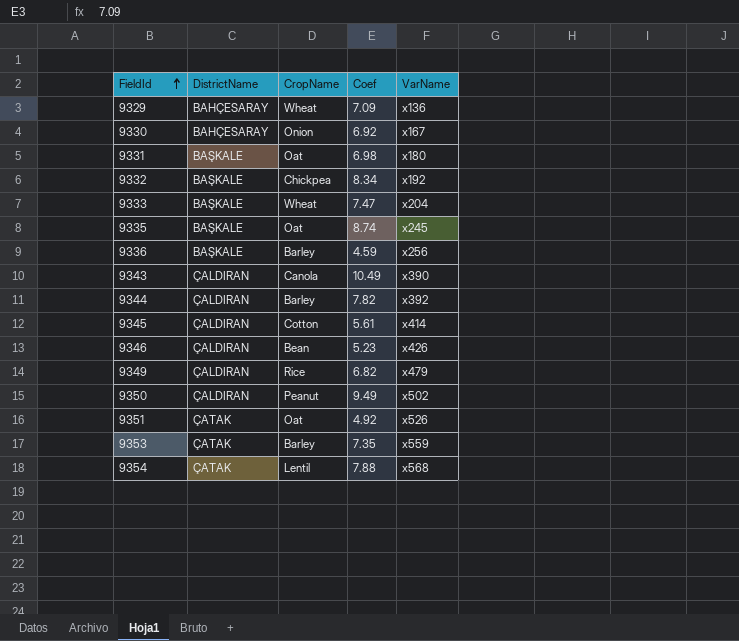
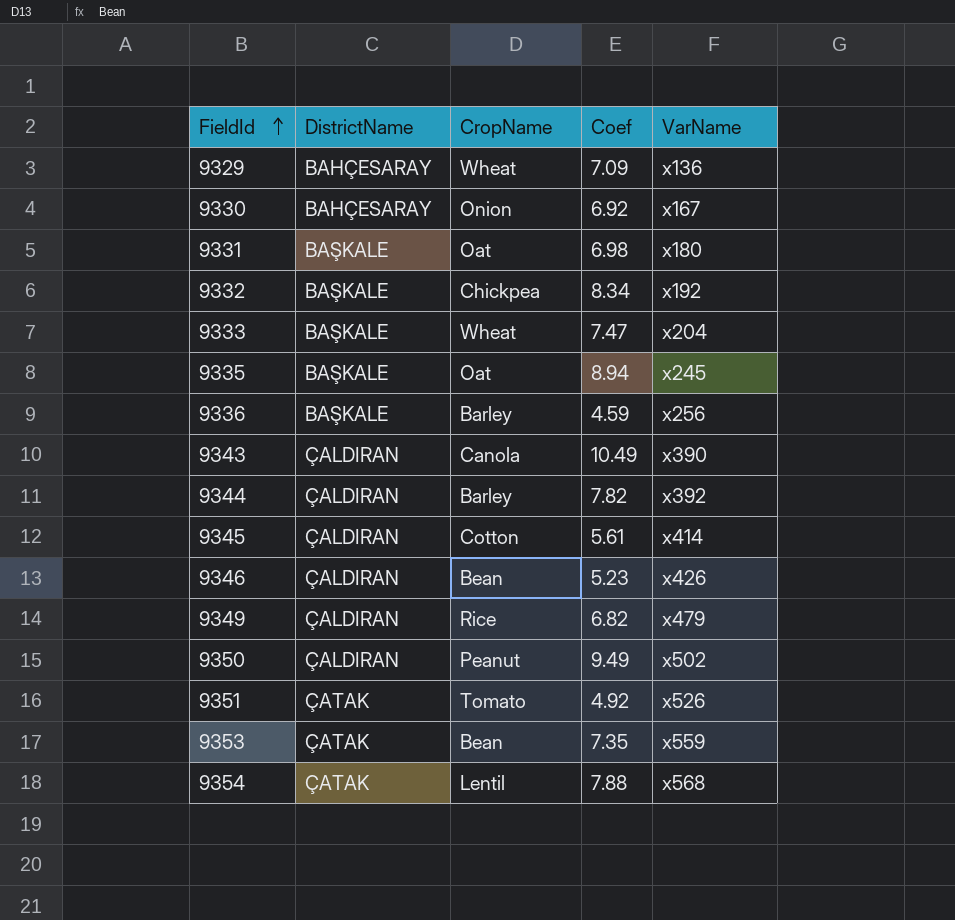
9335 | Coef: 8.74 -> 8.94
9351 | CropName: Oat -> Tomato
9353 | CropName: Barley -> Bean

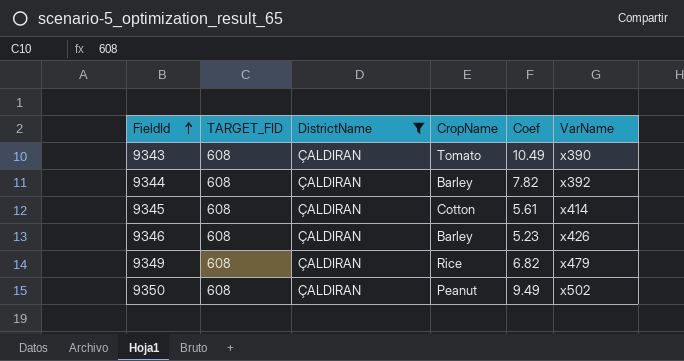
filter: none -> DistrictName = ÇALDIRAN
column TARGET_FID | position: none -> 2
9343 | CropName: Canola -> Tomato
9346 | CropName: Bean -> Barley

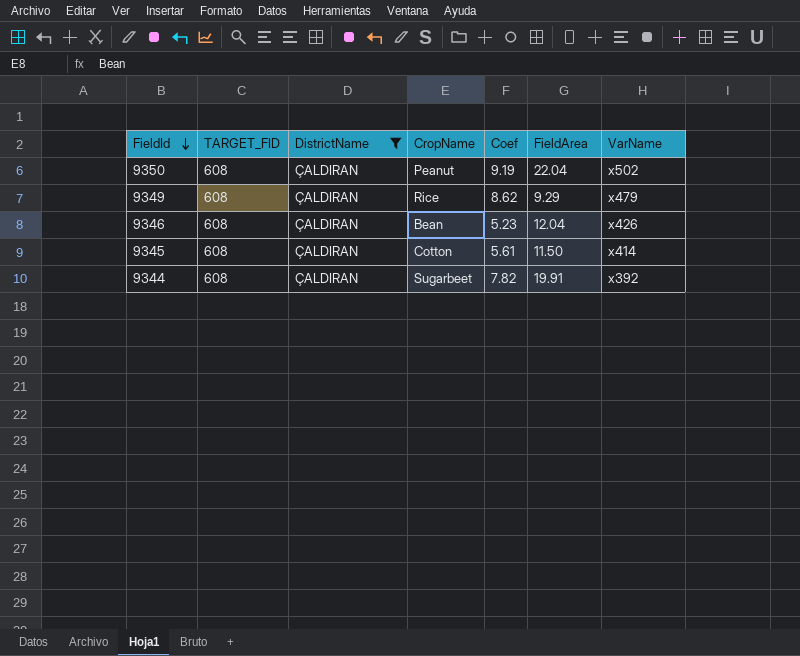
row order: FieldId ascending -> FieldId descending
column FieldArea | position: none -> 6
row 9343: 608 | ÇALDIRAN | Tomato | 10.49 | x390 -> none
9350 | Coef: 9.49 -> 9.19
9349 | Coef: 6.82 -> 8.62
9346 | CropName: Barley -> Bean
9344 | CropName: Barley -> Sugarbeet

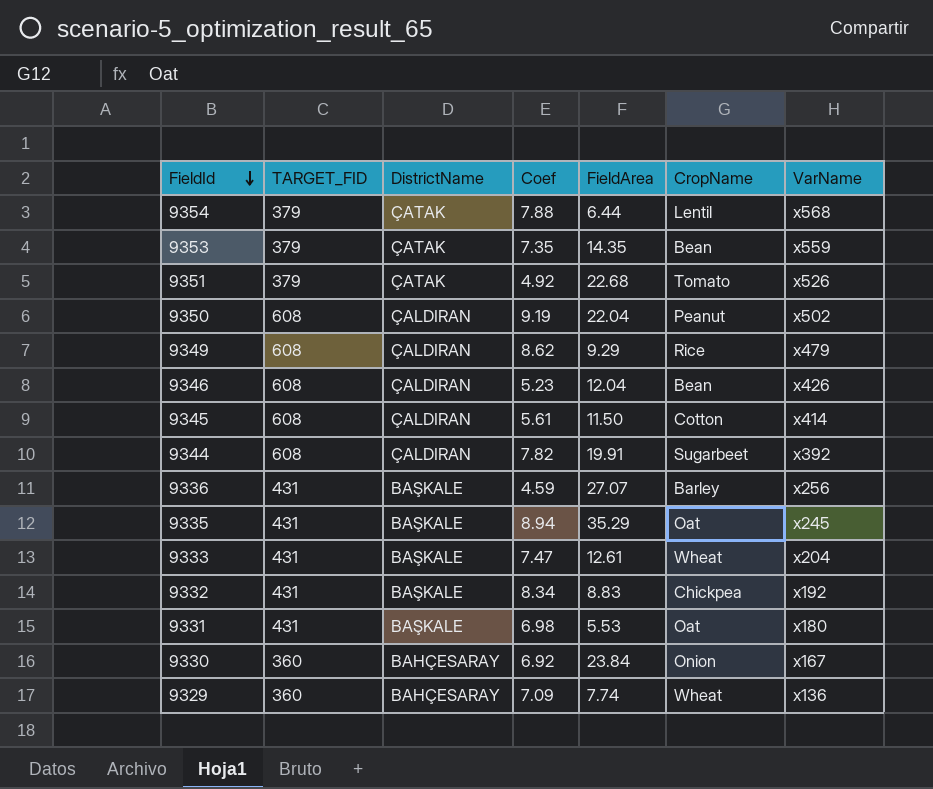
filter: DistrictName = ÇALDIRAN -> none
column CropName | position: 4 -> 6

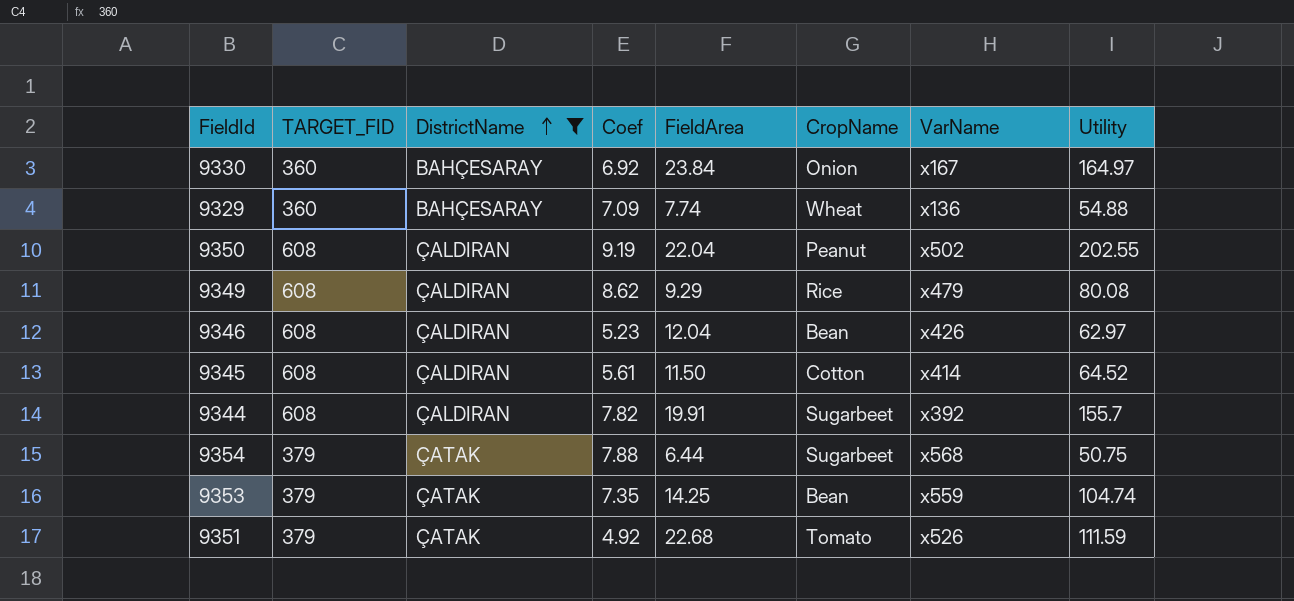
filter: none -> DistrictName != BAŞKALE
row order: FieldId descending -> DistrictName ascending
column Utility | formula: none -> [Coef] * [FieldArea]
9354 | CropName: Lentil -> Sugarbeet
9353 | FieldArea: 14.35 -> 14.25

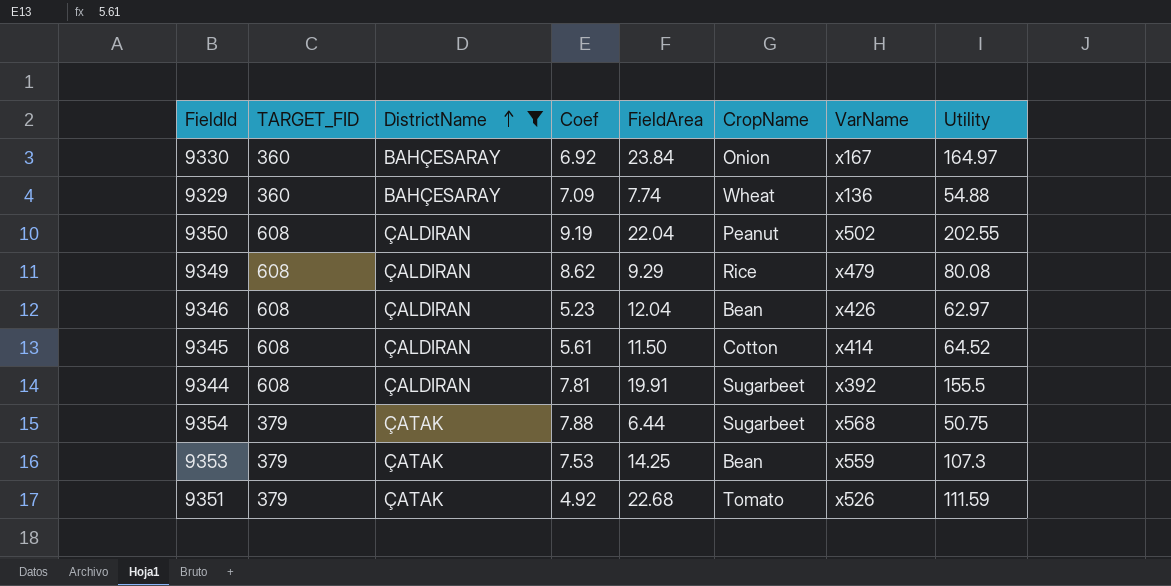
9344 | Coef: 7.82 -> 7.81
9344 | Utility: 155.7 -> 155.5
9353 | Coef: 7.35 -> 7.53
9353 | Utility: 104.74 -> 107.3

